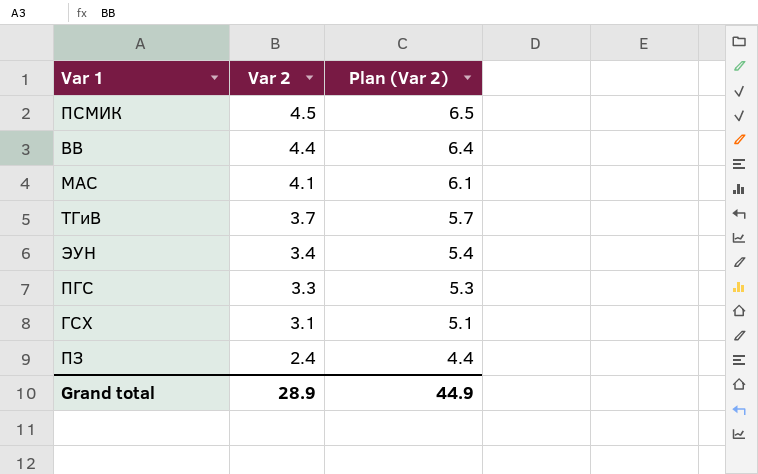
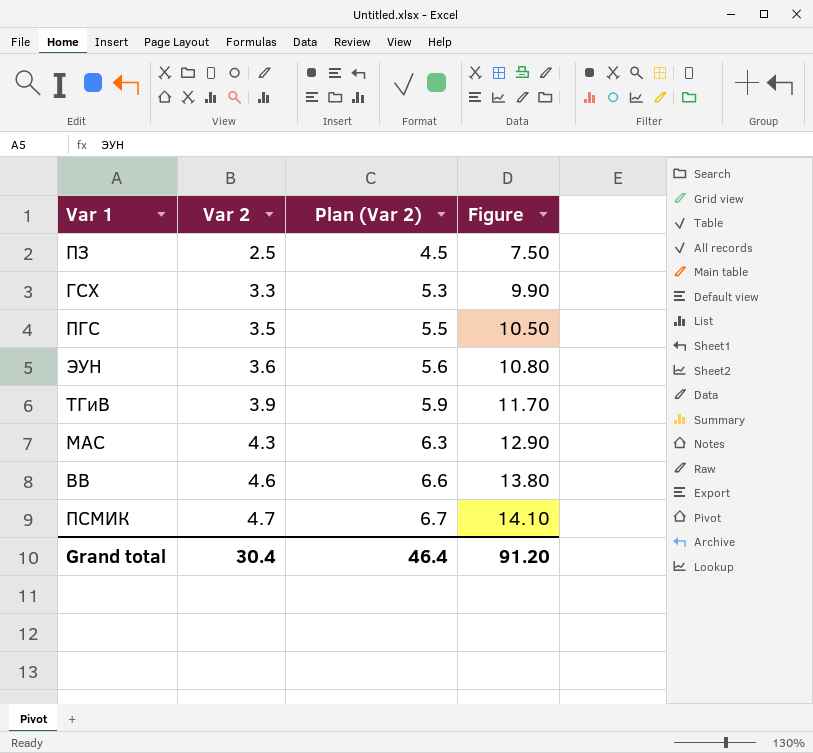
row order: Var 2 descending -> Var 2 ascending
column Figure | formula: none -> [Var 2] * 3
ПЗ | Var 2: 2.4 -> 2.5
ПЗ | Plan (Var 2): 4.4 -> 4.5
ГСХ | Var 2: 3.1 -> 3.3
ГСХ | Plan (Var 2): 5.1 -> 5.3
ПГС | Var 2: 3.3 -> 3.5
ПГС | Plan (Var 2): 5.3 -> 5.5
ЭУН | Var 2: 3.4 -> 3.6
ЭУН | Plan (Var 2): 5.4 -> 5.6
ТГиВ | Var 2: 3.7 -> 3.9
ТГиВ | Plan (Var 2): 5.7 -> 5.9
МАС | Var 2: 4.1 -> 4.3
МАС | Plan (Var 2): 6.1 -> 6.3
ВВ | Var 2: 4.4 -> 4.6
ВВ | Plan (Var 2): 6.4 -> 6.6
ПСМИК | Var 2: 4.5 -> 4.7
ПСМИК | Plan (Var 2): 6.5 -> 6.7
Grand total | Var 2: 28.9 -> 30.4
Grand total | Plan (Var 2): 44.9 -> 46.4

